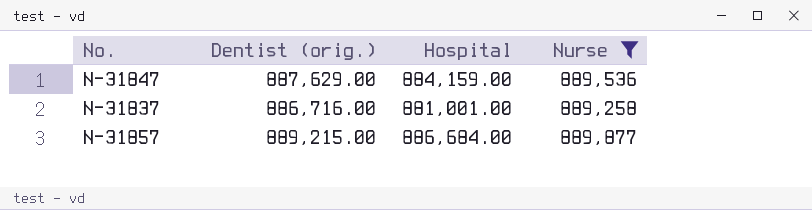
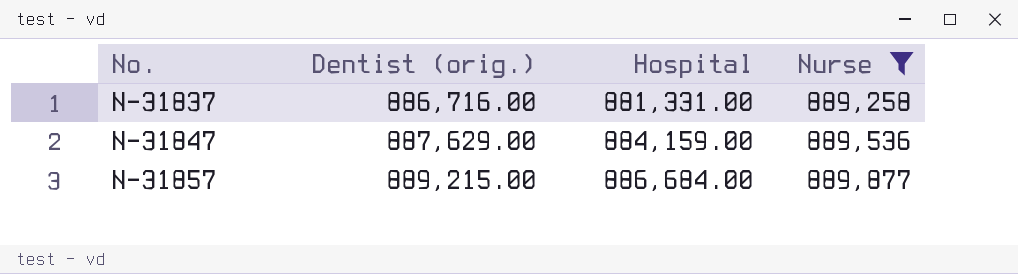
row order: none -> No. ascending
N-31837 | Hospital: 881,001.00 -> 881,331.00

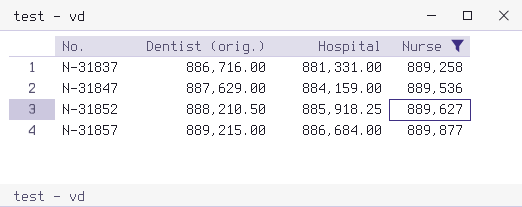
row N-31852: none -> 888,210.50 | 885,918.25 | 889,627

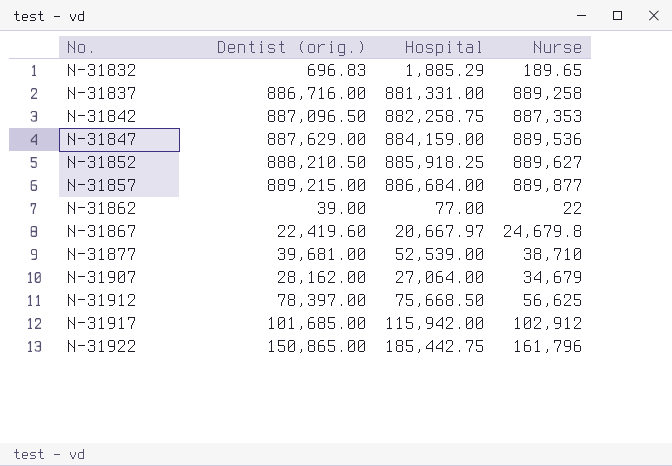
filter: Nurse >= 889,258 -> none

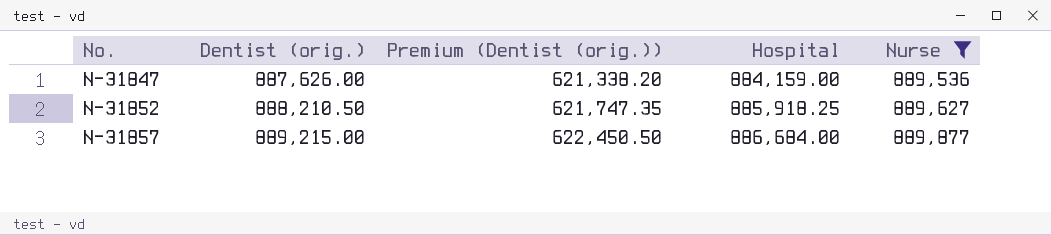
filter: none -> Nurse >= 889,536
column Premium (Dentist (orig.)) | formula: none -> [Dentist (orig.)] * 0.7
N-31847 | Dentist (orig.): 887,629.00 -> 887,626.00

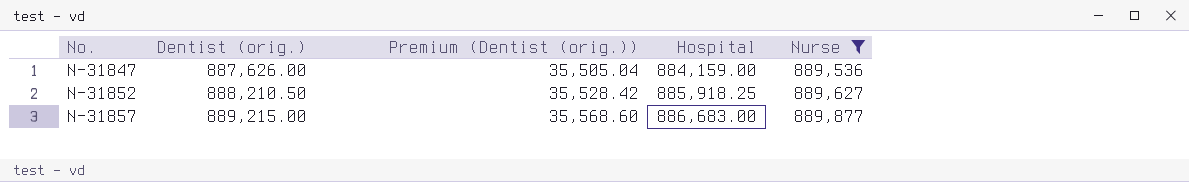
column Premium (Dentist (orig.)) | formula: [Dentist (orig.)] * 0.7 -> [Dentist (orig.)] * 0.04
N-31857 | Hospital: 886,684.00 -> 886,683.00

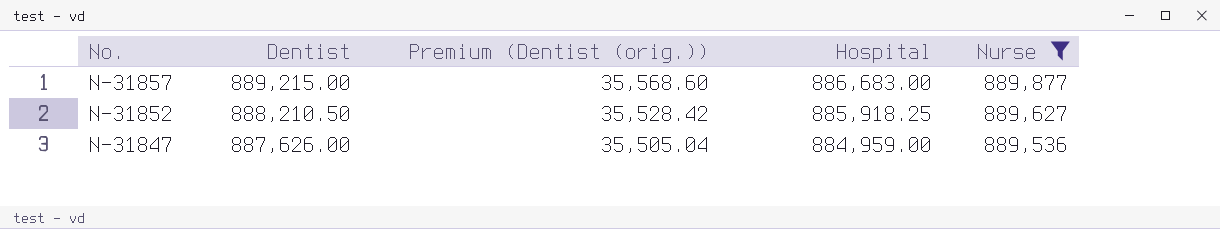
row order: No. ascending -> No. descending
column name: Dentist (orig.) -> Dentist
N-31847 | Hospital: 884,159.00 -> 884,959.00

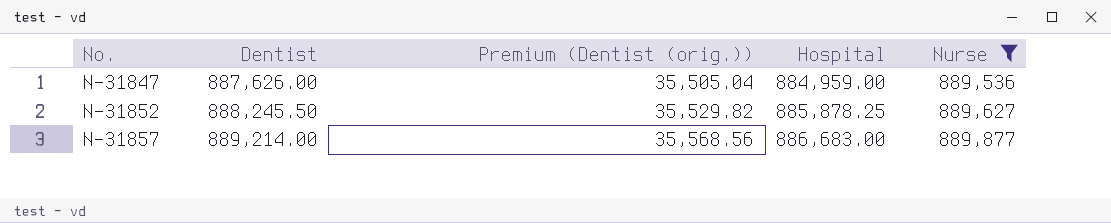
row order: No. descending -> No. ascending
N-31852 | Dentist: 888,210.50 -> 888,245.50
N-31852 | Premium (Dentist (orig.)): 35,528.42 -> 35,529.82
N-31852 | Hospital: 885,918.25 -> 885,878.25
N-31857 | Dentist: 889,215.00 -> 889,214.00
N-31857 | Premium (Dentist (orig.)): 35,568.60 -> 35,568.56

